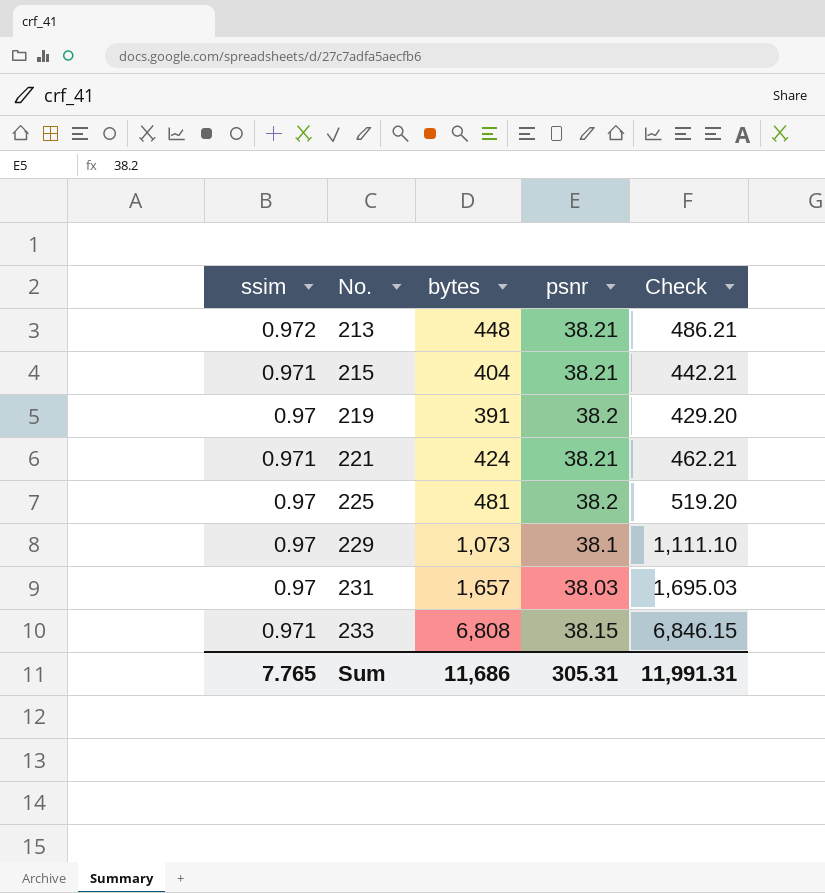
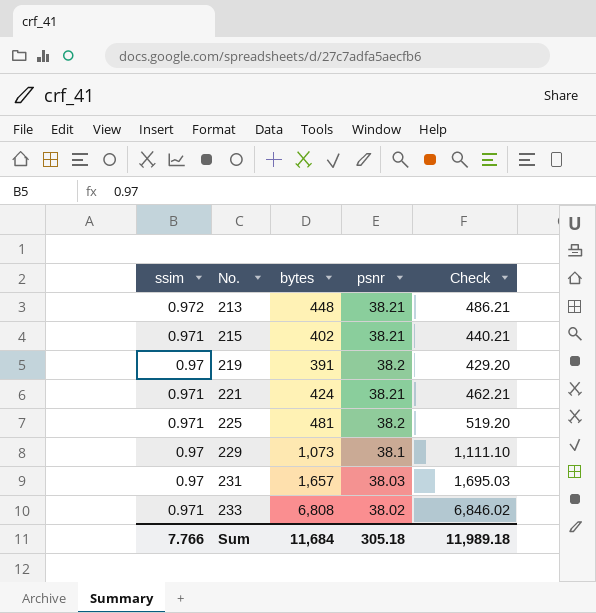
215 | bytes: 404 -> 402
215 | Check: 442.21 -> 440.21
225 | ssim: 0.97 -> 0.971
233 | psnr: 38.15 -> 38.02
233 | Check: 6,846.15 -> 6,846.02
Sum | ssim: 7.765 -> 7.766
Sum | bytes: 11,686 -> 11,684
Sum | psnr: 305.31 -> 305.18
Sum | Check: 11,991.31 -> 11,989.18

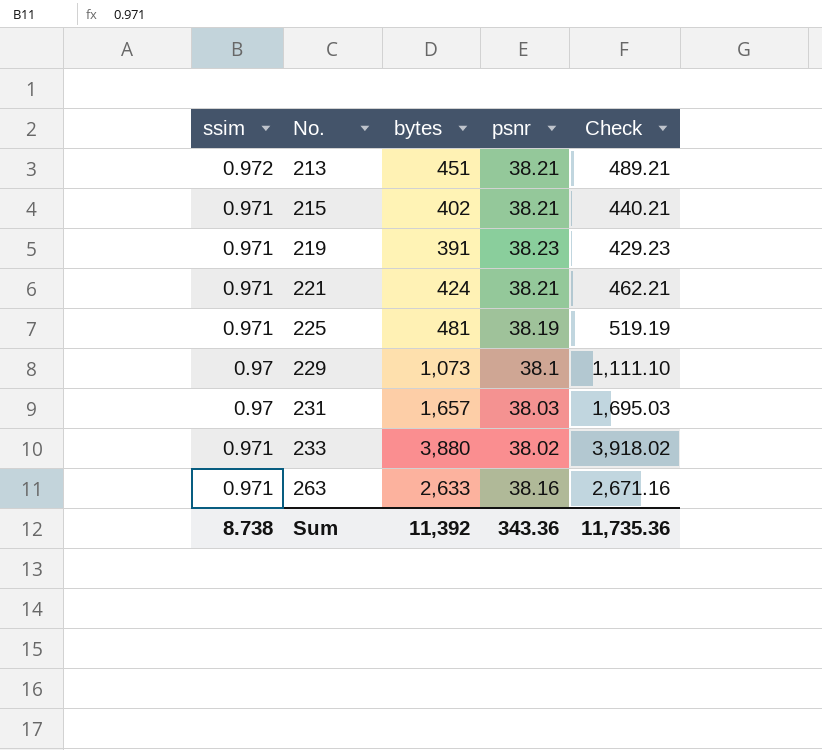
213 | bytes: 448 -> 451
213 | Check: 486.21 -> 489.21
219 | ssim: 0.97 -> 0.971
219 | psnr: 38.2 -> 38.23
219 | Check: 429.20 -> 429.23
225 | psnr: 38.2 -> 38.19
225 | Check: 519.20 -> 519.19
233 | bytes: 6,808 -> 3,880
233 | Check: 6,846.02 -> 3,918.02
row 263: none -> 0.971 | 2,633 | 38.16 | 2,671.16
Sum | ssim: 7.766 -> 8.738
Sum | bytes: 11,684 -> 11,392
Sum | psnr: 305.18 -> 343.36
Sum | Check: 11,989.18 -> 11,735.36

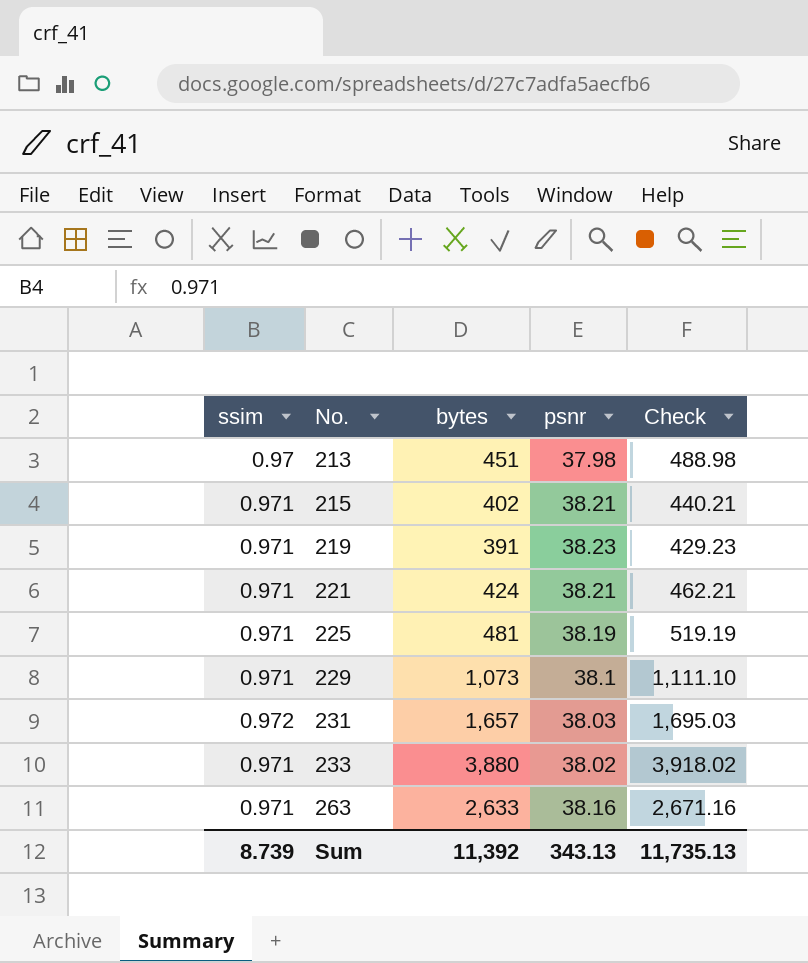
213 | ssim: 0.972 -> 0.97
213 | psnr: 38.21 -> 37.98
213 | Check: 489.21 -> 488.98
229 | ssim: 0.97 -> 0.971
231 | ssim: 0.97 -> 0.972
Sum | ssim: 8.738 -> 8.739
Sum | psnr: 343.36 -> 343.13
Sum | Check: 11,735.36 -> 11,735.13

